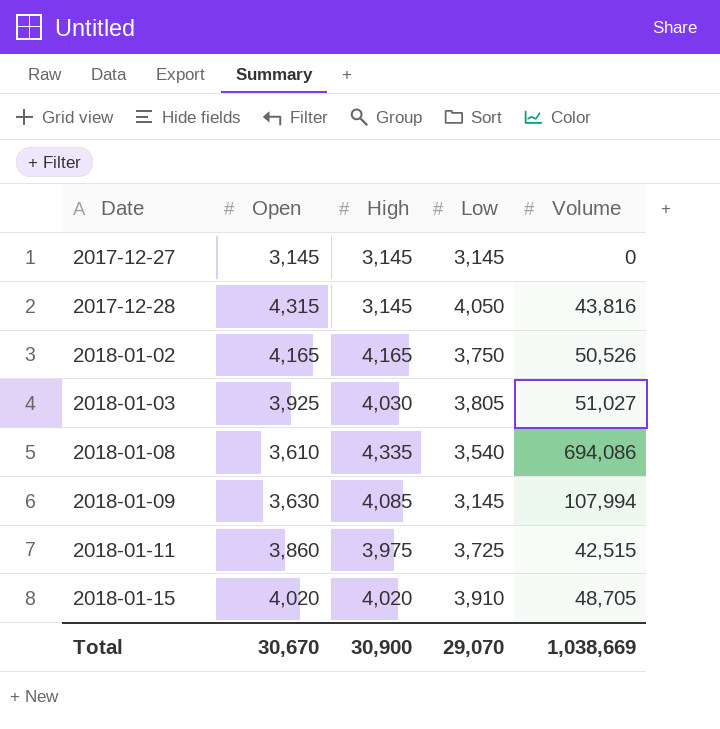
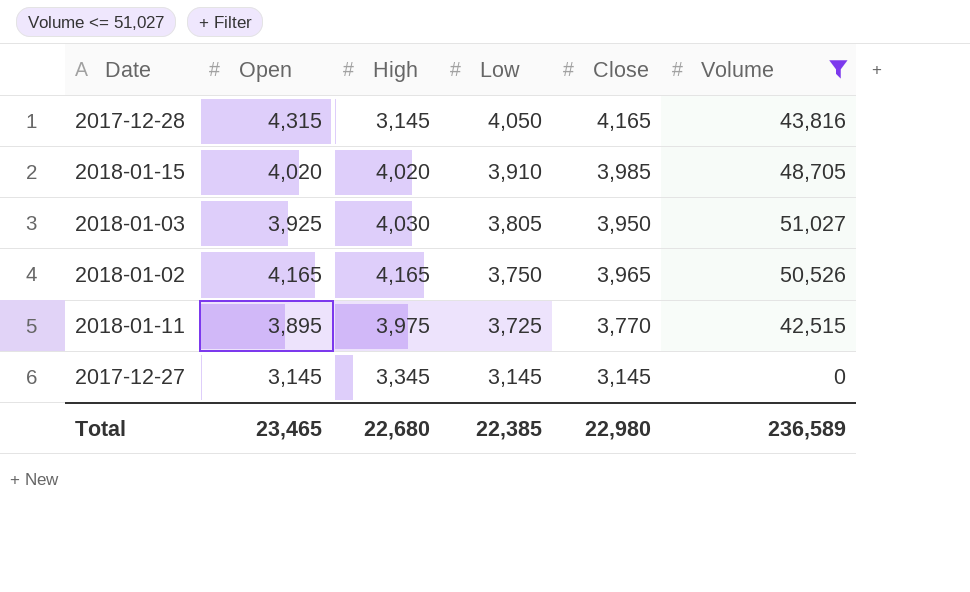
filter: none -> Volume <= 51,027
row order: Date ascending -> Low descending
column Close | position: none -> 5
2018-01-11 | Open: 3,860 -> 3,895
2017-12-27 | High: 3,145 -> 3,345
Total | Open: 30,670 -> 23,465
Total | High: 30,900 -> 22,680
Total | Low: 29,070 -> 22,385
Total | Volume: 1,038,669 -> 236,589

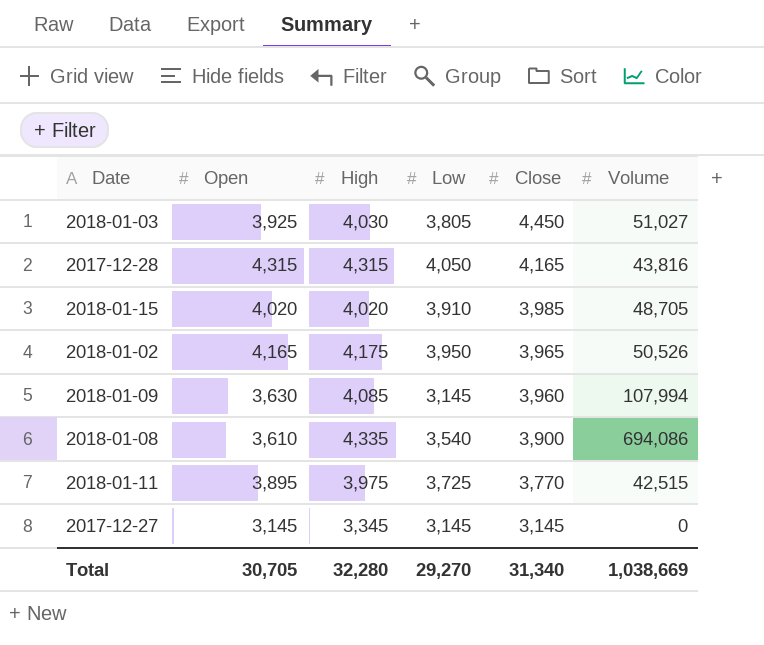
filter: Volume <= 51,027 -> none
row order: Low descending -> Close descending
2018-01-03 | Close: 3,950 -> 4,450
2017-12-28 | High: 3,145 -> 4,315
2018-01-02 | High: 4,165 -> 4,175
2018-01-02 | Low: 3,750 -> 3,950
Total | Open: 23,465 -> 30,705
Total | High: 22,680 -> 32,280
Total | Low: 22,385 -> 29,270
Total | Close: 22,980 -> 31,340
Total | Volume: 236,589 -> 1,038,669

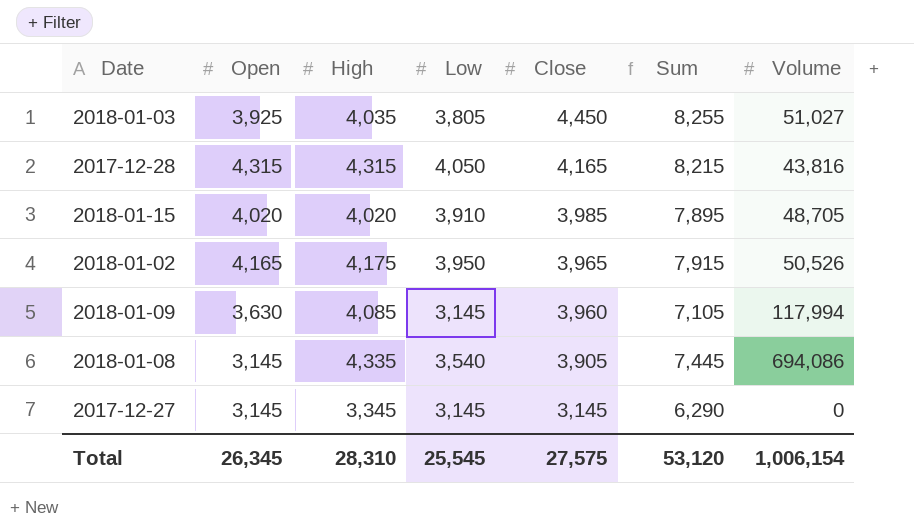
column Sum | formula: none -> [Low] + [Close]
row 2018-01-11: 3,895 | 3,975 | 3,725 | 3,770 | 42,515 -> none
2018-01-03 | High: 4,030 -> 4,035
2018-01-09 | Volume: 107,994 -> 117,994
2018-01-08 | Open: 3,610 -> 3,145
2018-01-08 | Close: 3,900 -> 3,905
Total | Open: 30,705 -> 26,345
Total | High: 32,280 -> 28,310
Total | Low: 29,270 -> 25,545
Total | Close: 31,340 -> 27,575
Total | Volume: 1,038,669 -> 1,006,154

